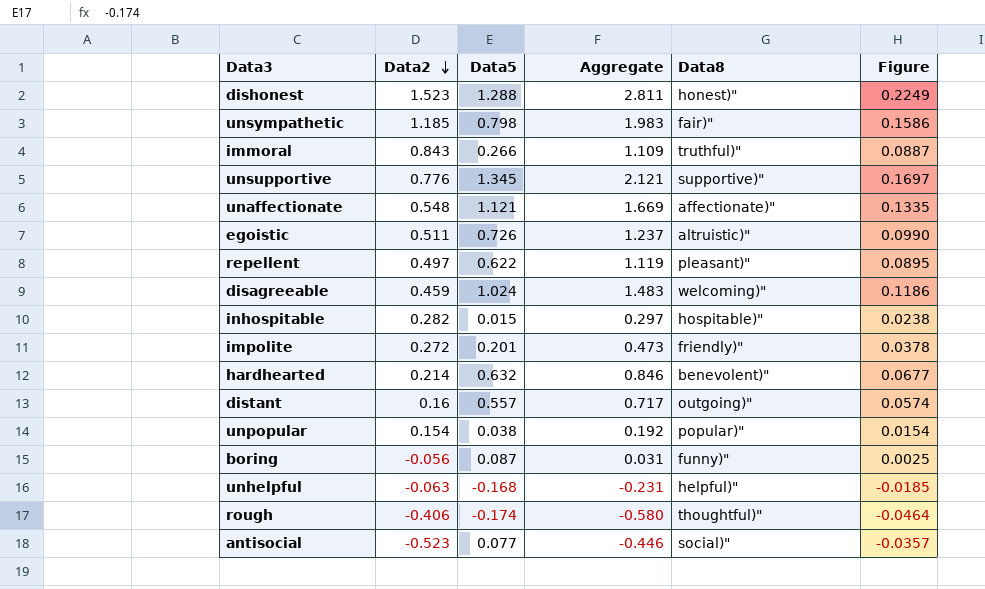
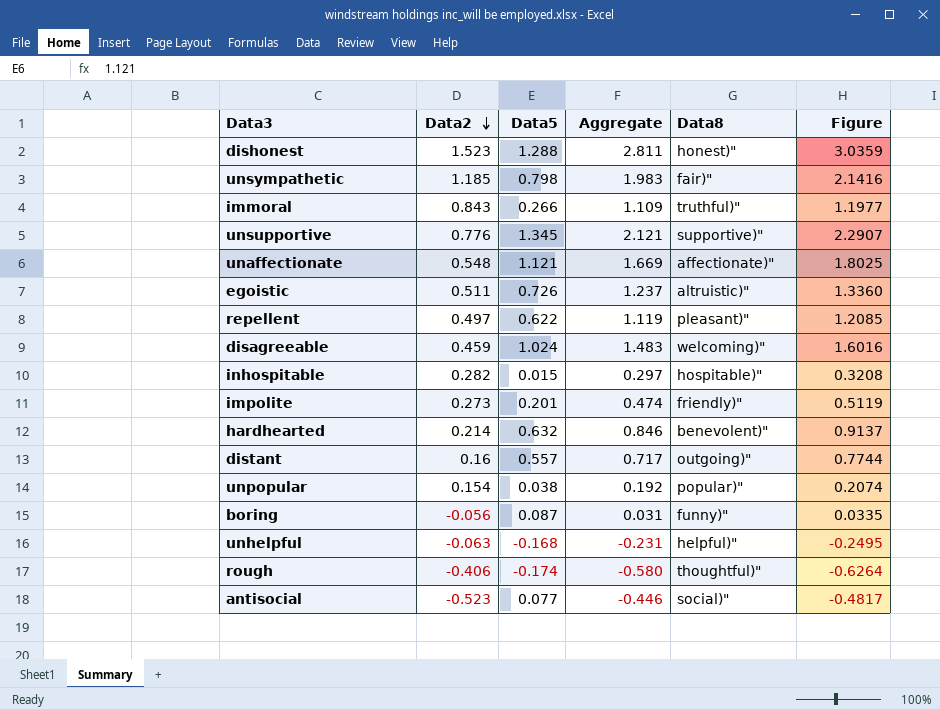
column Figure | formula: [Aggregate] * 0.08 -> [Aggregate] * 1.08
impolite | Data2: 0.272 -> 0.273
impolite | Aggregate: 0.473 -> 0.474

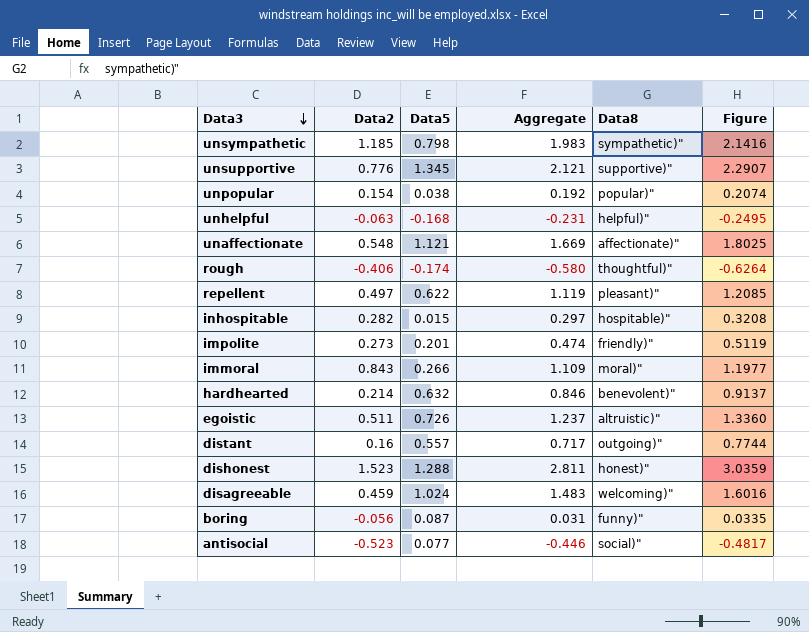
row order: Data2 descending -> Data3 descending
unsympathetic | Data8: fair)" -> sympathetic)"
immoral | Data8: truthful)" -> moral)"

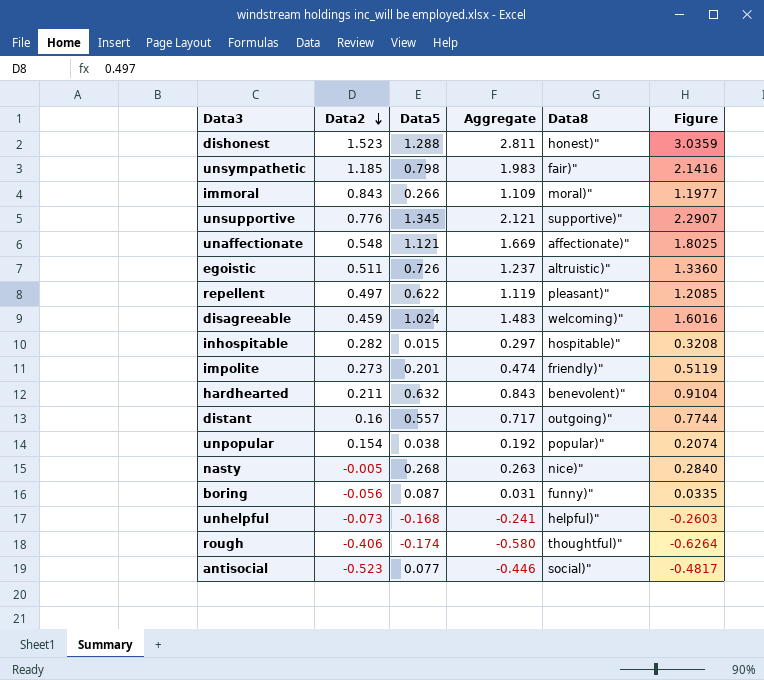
row order: Data3 descending -> Data2 descending
unsympathetic | Data8: sympathetic)" -> fair)"
hardhearted | Data2: 0.214 -> 0.211
hardhearted | Aggregate: 0.846 -> 0.843
hardhearted | Figure: 0.9137 -> 0.9104
row nasty: none -> -0.005 | 0.268 | 0.263 | nice)" | 0.2840
unhelpful | Data2: -0.063 -> -0.073
unhelpful | Aggregate: -0.231 -> -0.241
unhelpful | Figure: -0.2495 -> -0.2603

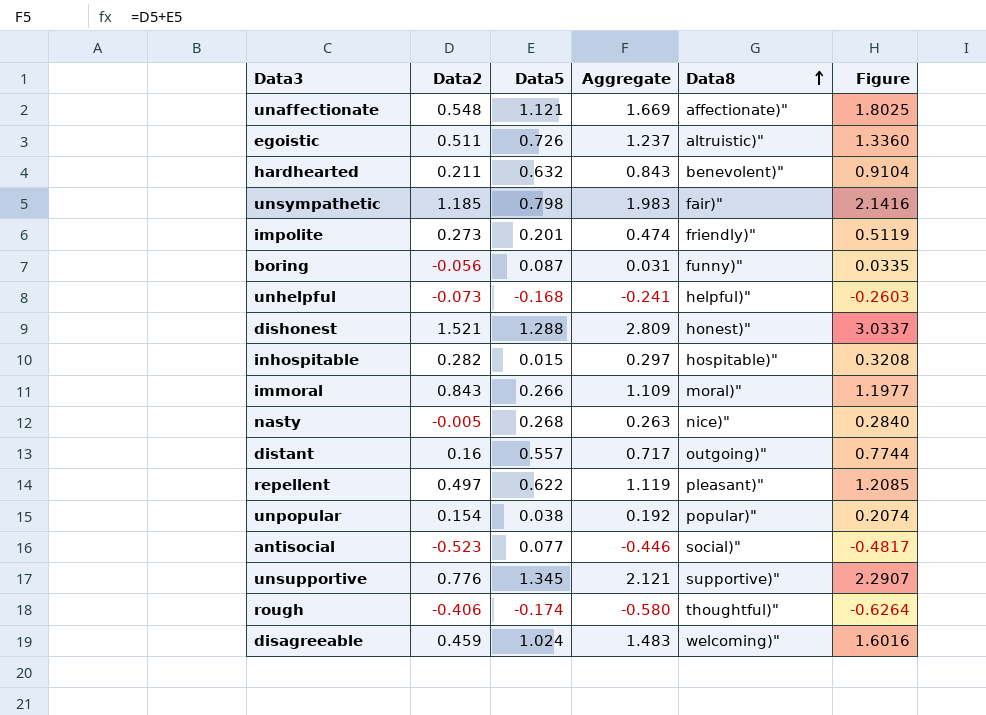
row order: Data2 descending -> Data8 ascending
dishonest | Data2: 1.523 -> 1.521
dishonest | Aggregate: 2.811 -> 2.809
dishonest | Figure: 3.0359 -> 3.0337

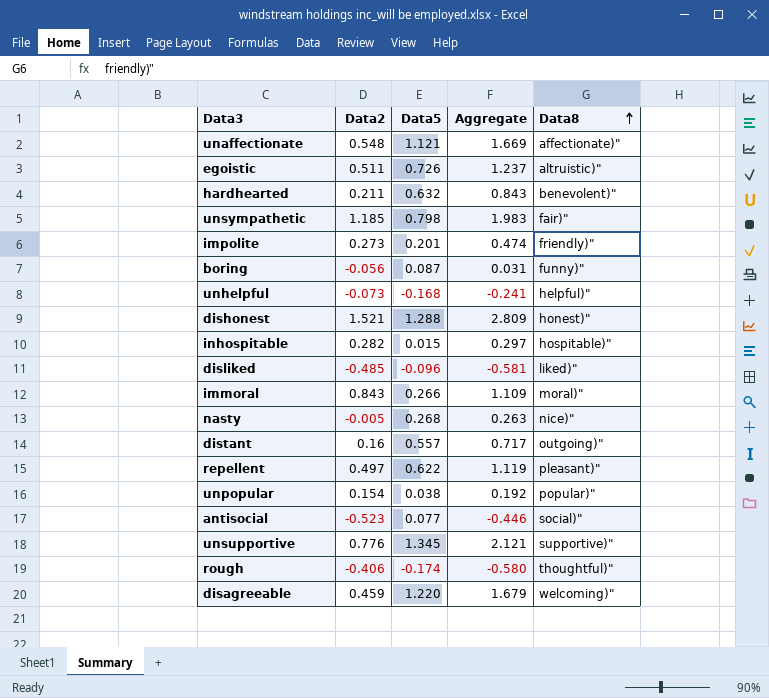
column Figure | formula: [Aggregate] * 1.08 -> none
row disliked: none -> -0.485 | -0.096 | -0.581 | liked)"
disagreeable | Data5: 1.024 -> 1.220
disagreeable | Aggregate: 1.483 -> 1.679

